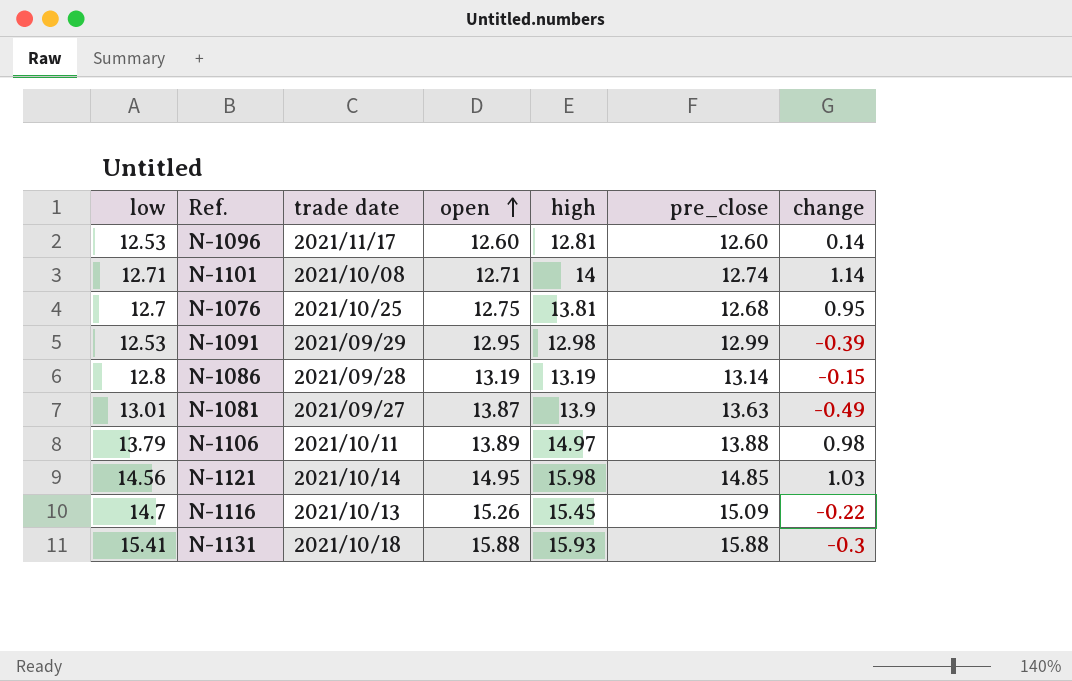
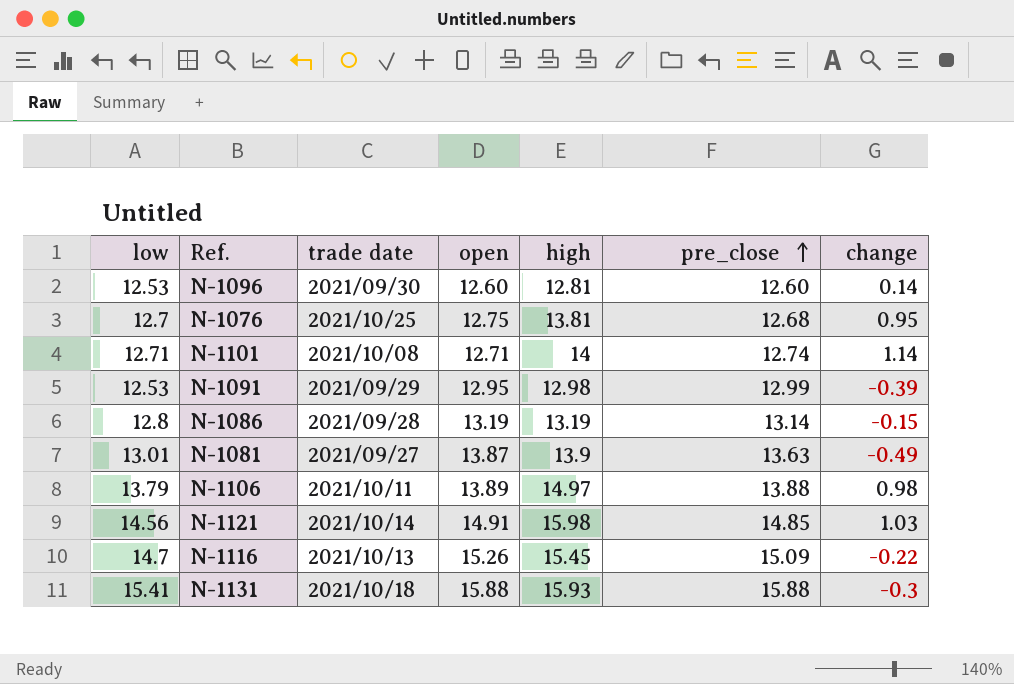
row order: open ascending -> pre_close ascending
N-1096 | trade date: 2021/11/17 -> 2021/09/30
N-1121 | open: 14.95 -> 14.91

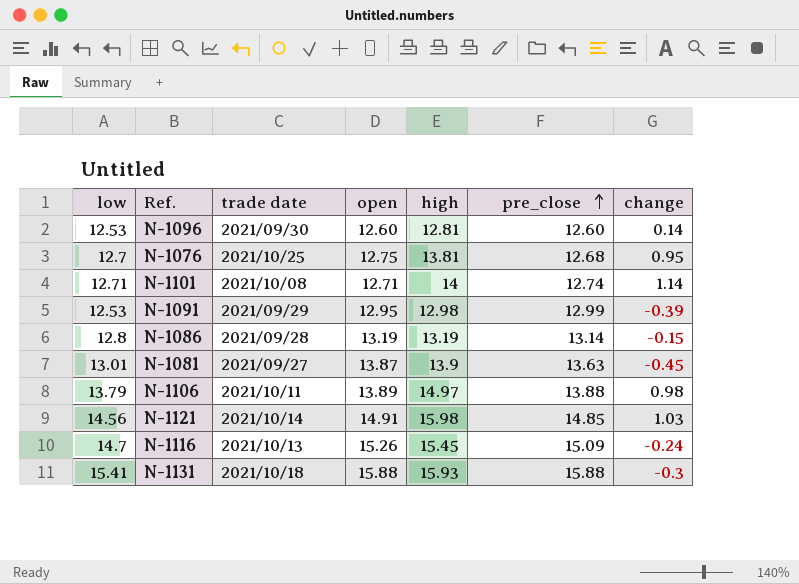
N-1081 | change: -0.49 -> -0.45
N-1116 | change: -0.22 -> -0.24

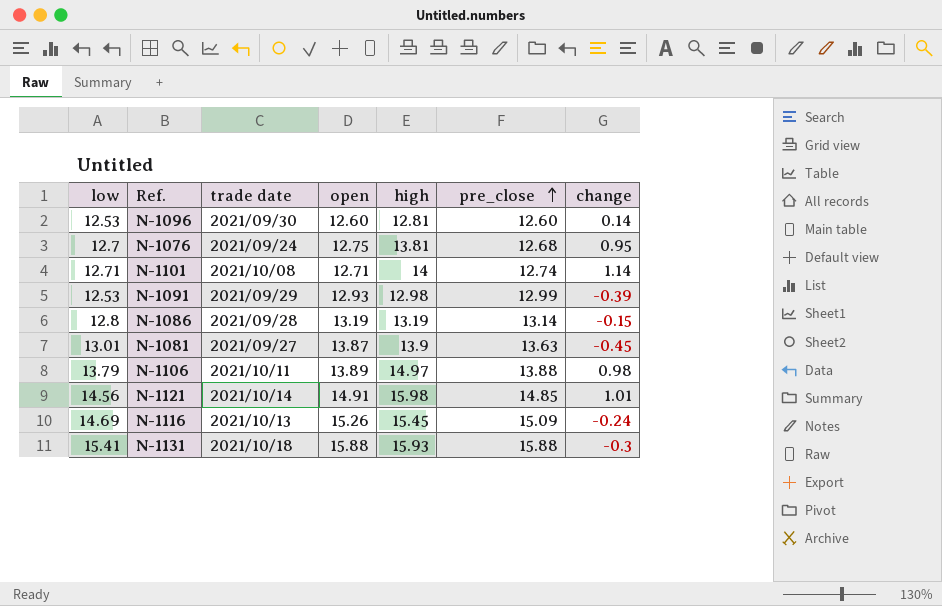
N-1076 | trade date: 2021/10/25 -> 2021/09/24
N-1091 | open: 12.95 -> 12.93
N-1121 | change: 1.03 -> 1.01
N-1116 | low: 14.7 -> 14.69

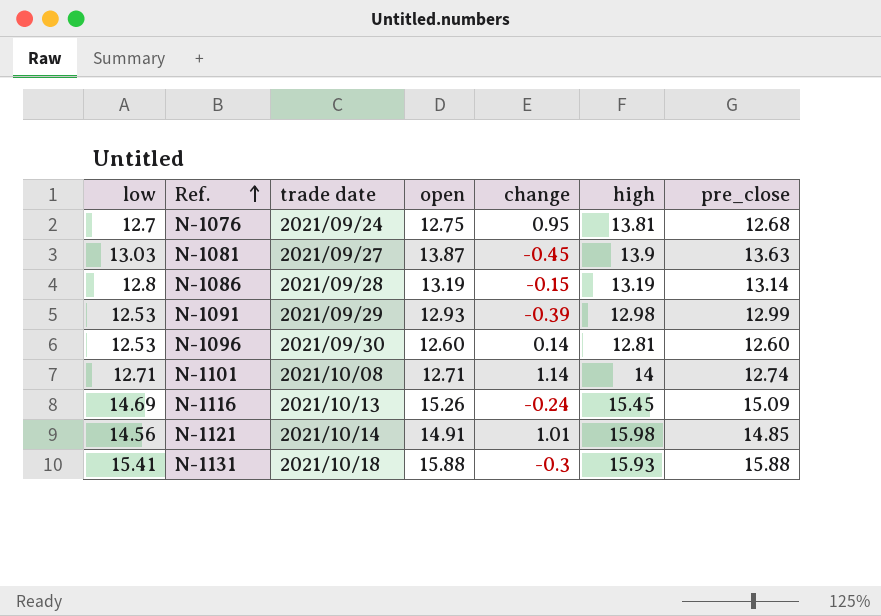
row order: pre_close ascending -> Ref. ascending
column change | position: 7 -> 5
row N-1106: 13.79 | 2021/10/11 | 13.89 | 14.97 | 13.88 | 0.98 -> none
N-1081 | low: 13.01 -> 13.03

